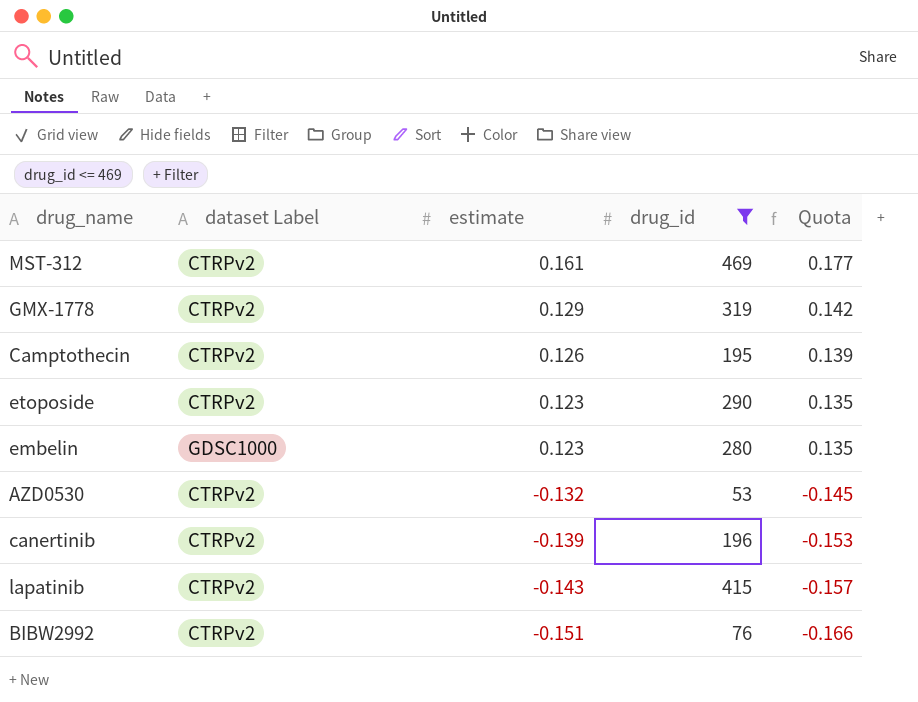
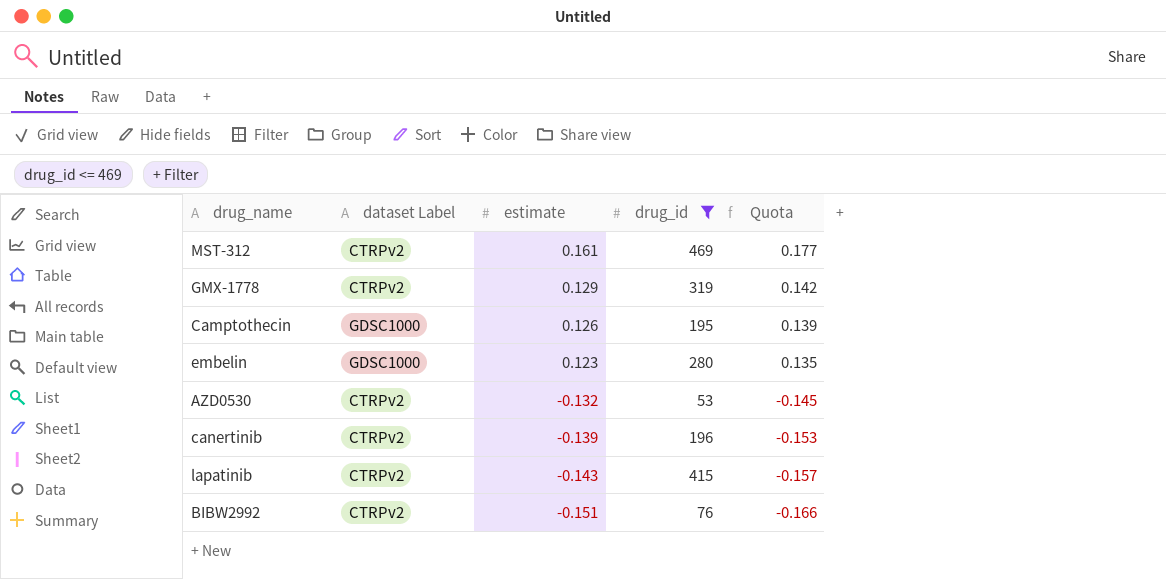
row etoposide: CTRPv2 | 0.123 | 290 | 0.135 -> none
Camptothecin | dataset Label: CTRPv2 -> GDSC1000

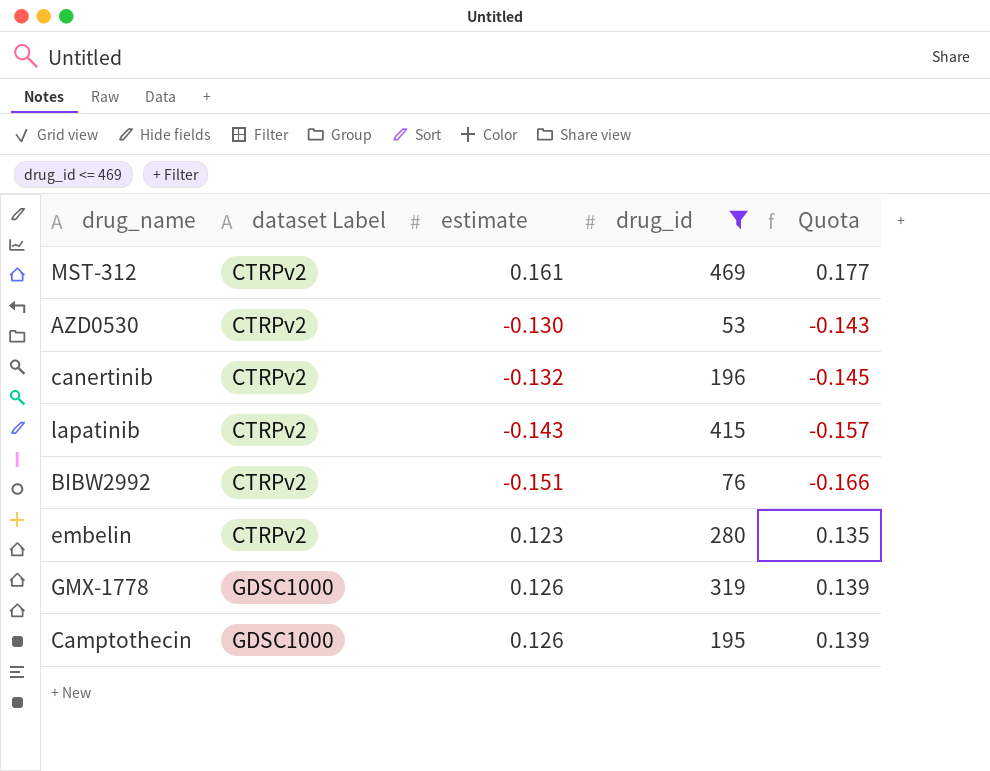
row order: estimate descending -> dataset Label ascending
AZD0530 | estimate: -0.132 -> -0.130
AZD0530 | Quota: -0.145 -> -0.143
canertinib | estimate: -0.139 -> -0.132
canertinib | Quota: -0.153 -> -0.145
embelin | dataset Label: GDSC1000 -> CTRPv2
GMX-1778 | dataset Label: CTRPv2 -> GDSC1000
GMX-1778 | estimate: 0.129 -> 0.126
GMX-1778 | Quota: 0.142 -> 0.139

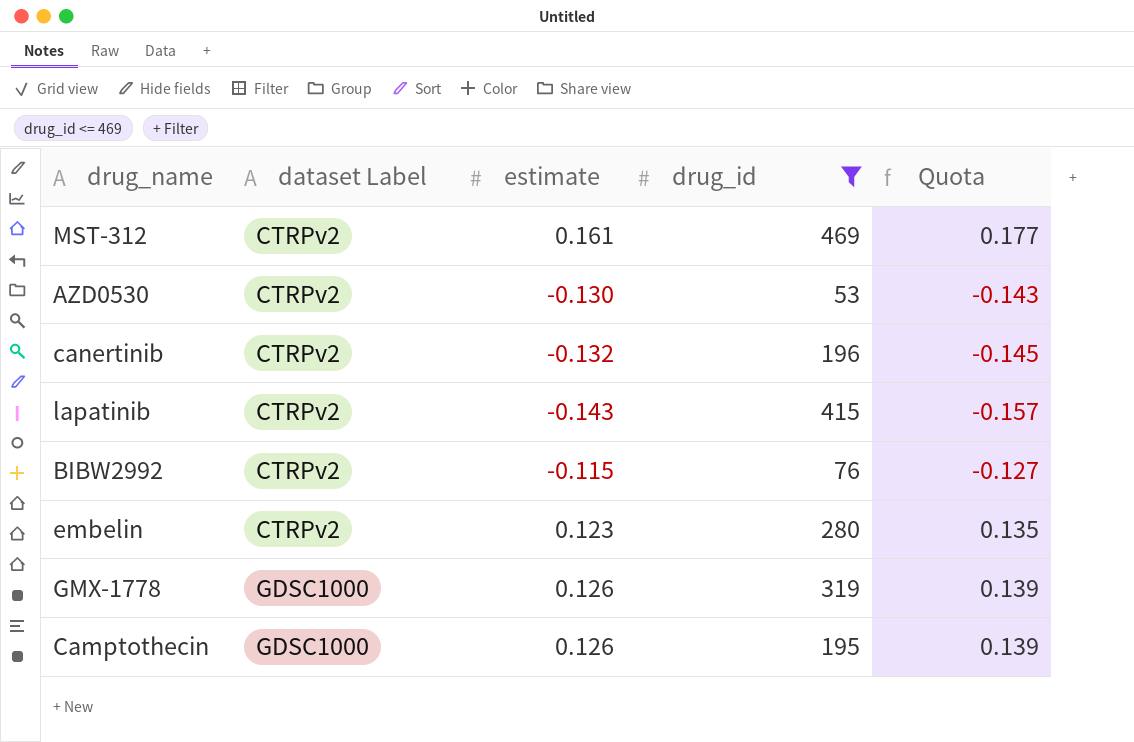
BIBW2992 | estimate: -0.151 -> -0.115
BIBW2992 | Quota: -0.166 -> -0.127

